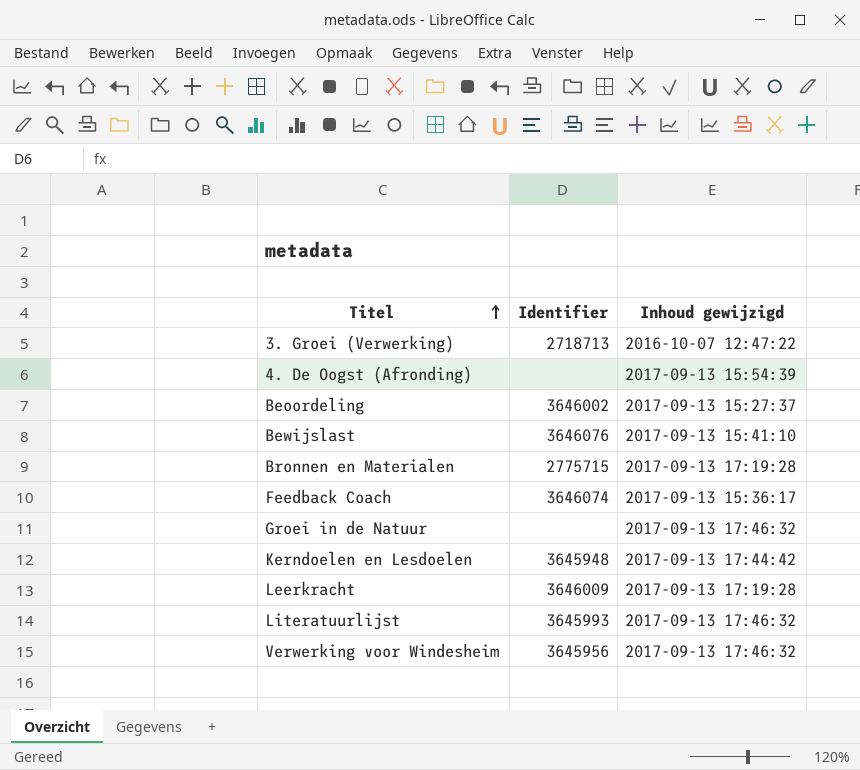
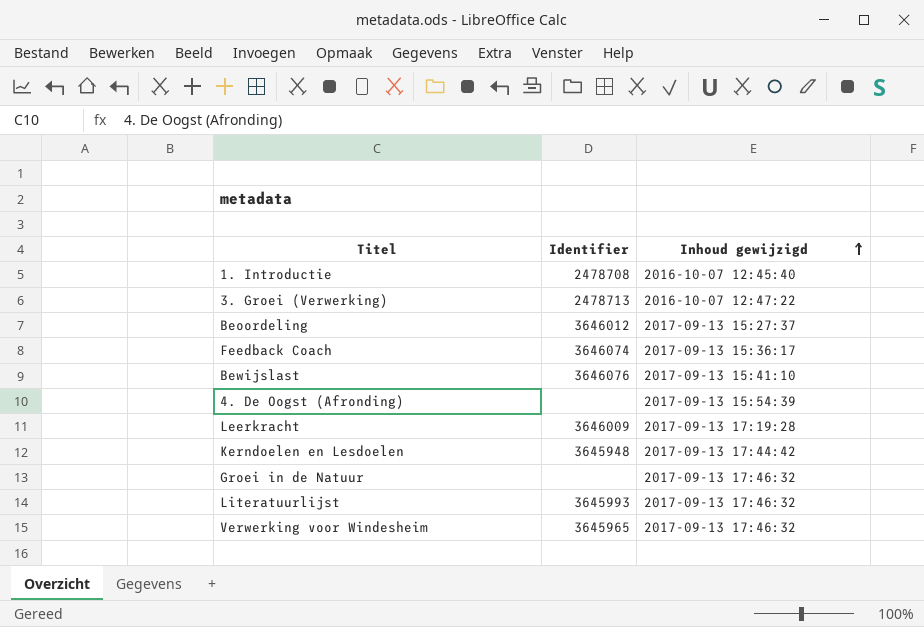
row order: Titel ascending -> Inhoud gewijzigd ascending
row Bronnen en Materialen: 2775715 | 2017-09-13 17:19:28 -> none
row 1. Introductie: none -> 2478708 | 2016-10-07 12:45:40
3. Groei (Verwerking) | Identifier: 2718713 -> 2478713
Beoordeling | Identifier: 3646002 -> 3646012
Verwerking voor Windesheim | Identifier: 3645956 -> 3645965

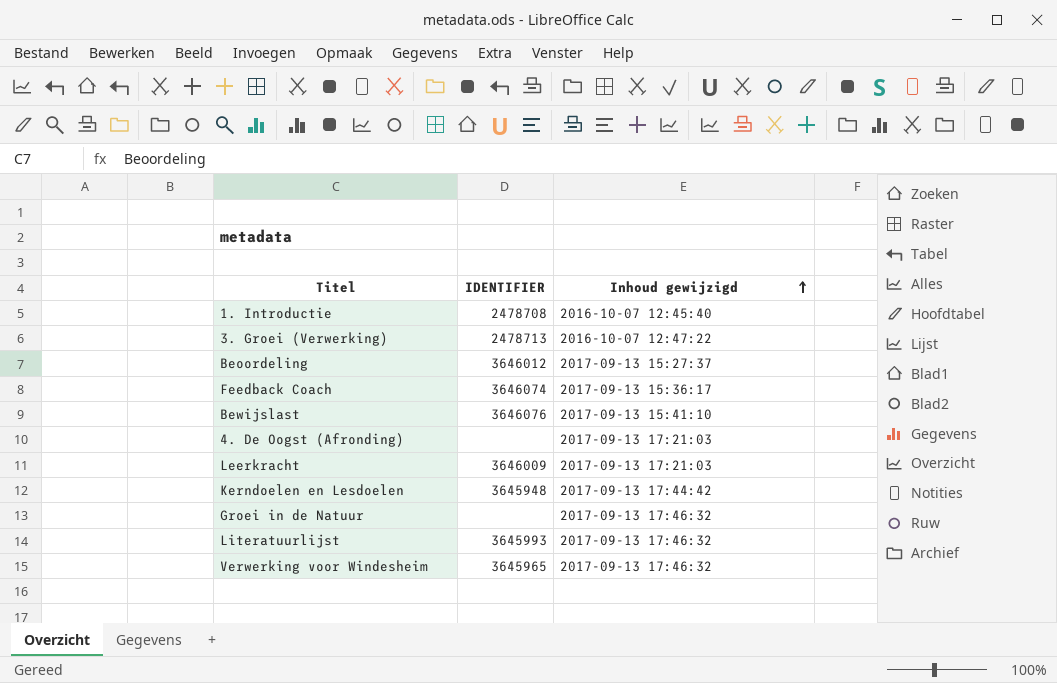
column name: Identifier -> IDENTIFIER
4. De Oogst (Afronding) | Inhoud gewijzigd: 2017-09-13 15:54:39 -> 2017-09-13 17:21:03
Leerkracht | Inhoud gewijzigd: 2017-09-13 17:19:28 -> 2017-09-13 17:21:03

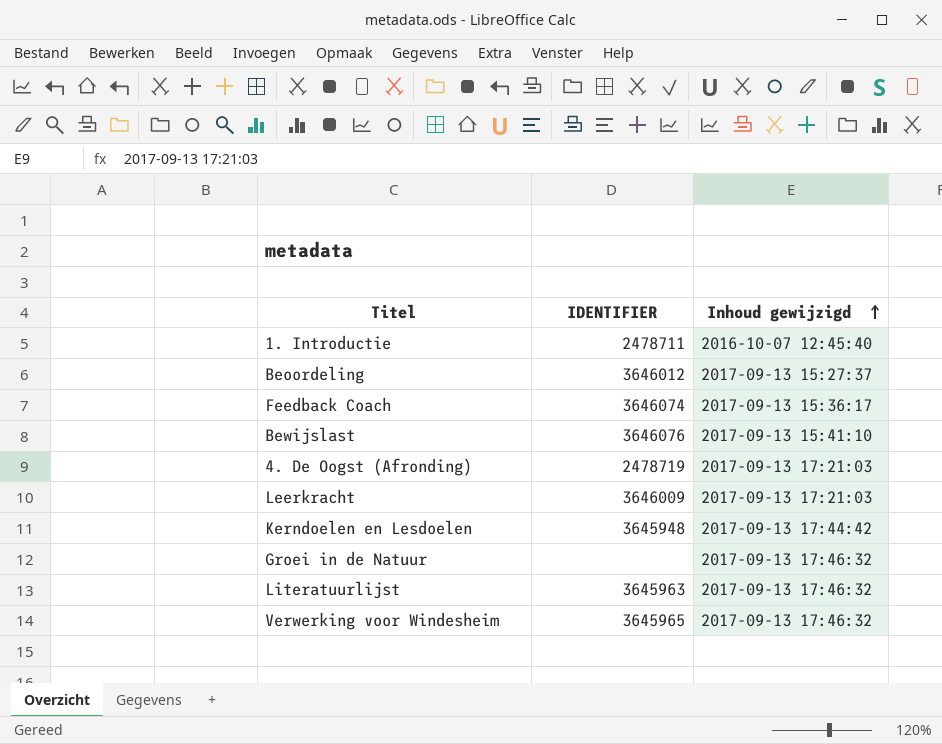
row 3. Groei (Verwerking): 2478713 | 2016-10-07 12:47:22 -> none
1. Introductie | IDENTIFIER: 2478708 -> 2478711
4. De Oogst (Afronding) | IDENTIFIER: none -> 2478719
Literatuurlijst | IDENTIFIER: 3645993 -> 3645963

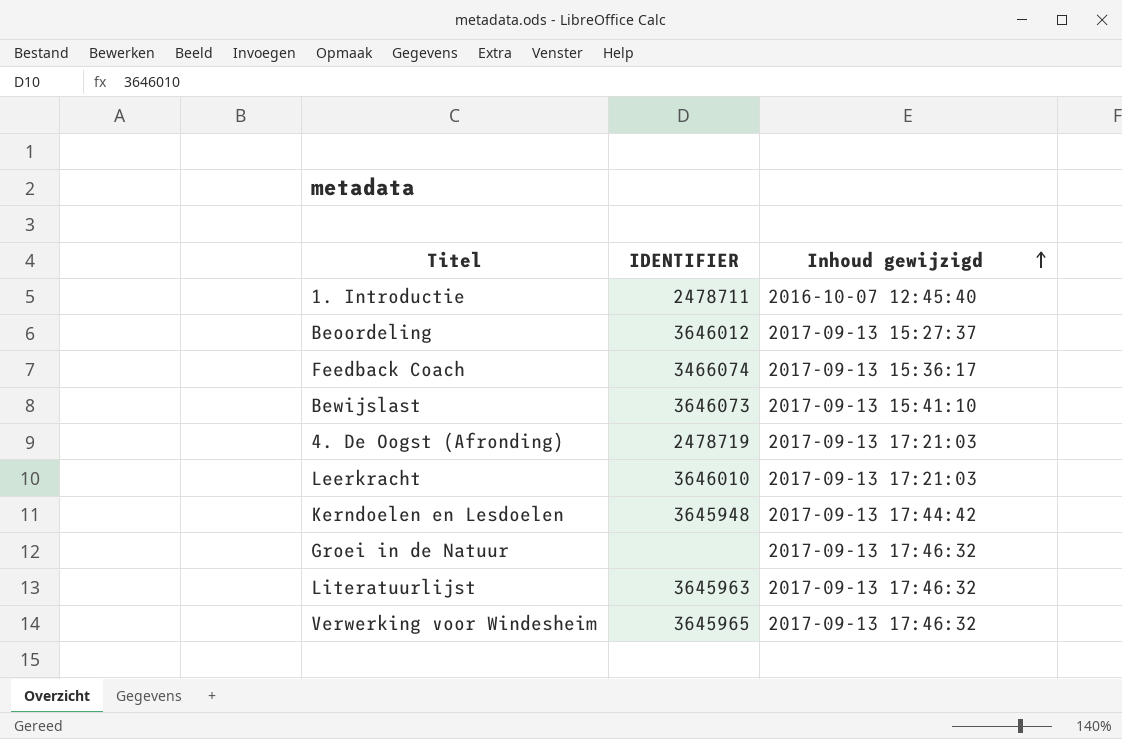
Feedback Coach | IDENTIFIER: 3646074 -> 3466074
Bewijslast | IDENTIFIER: 3646076 -> 3646073
Leerkracht | IDENTIFIER: 3646009 -> 3646010

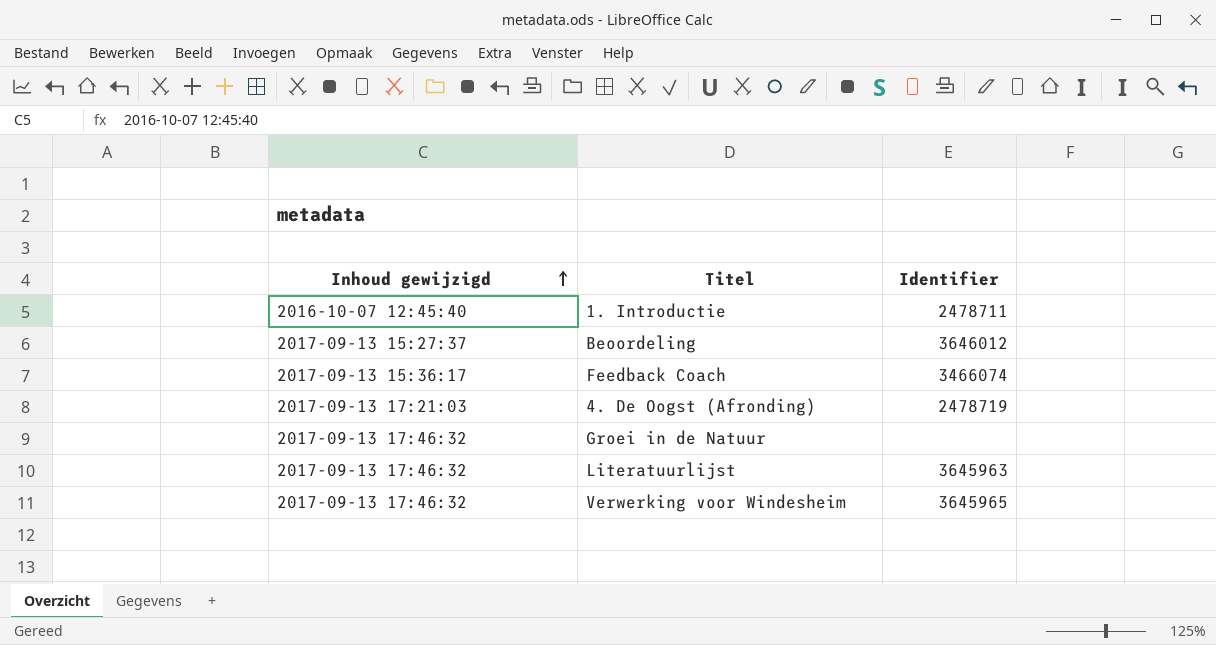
column Inhoud gewijzigd | position: 3 -> 1
column name: IDENTIFIER -> Identifier
row Bewijslast: 3646073 | 2017-09-13 15:41:10 -> none
row Leerkracht: 3646010 | 2017-09-13 17:21:03 -> none
row Kerndoelen en Lesdoelen: 3645948 | 2017-09-13 17:44:42 -> none

